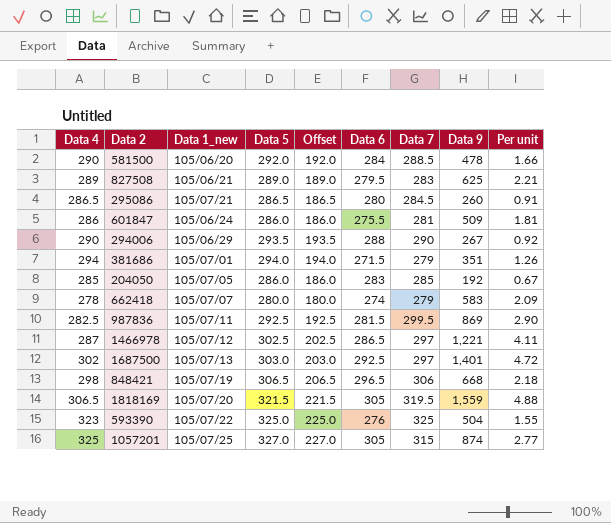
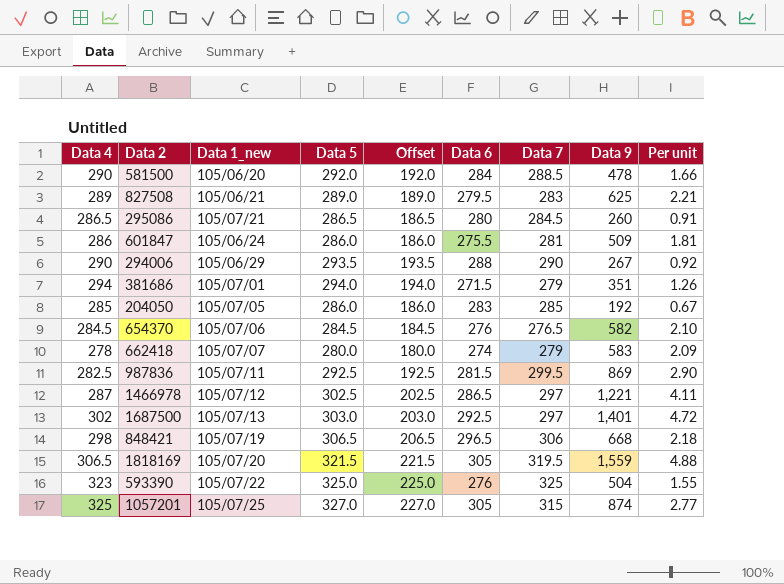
row 654370: none -> 284.5 | 105/07/06 | 284.5 | 184.5 | 276 | 276.5 | 582 | 2.10

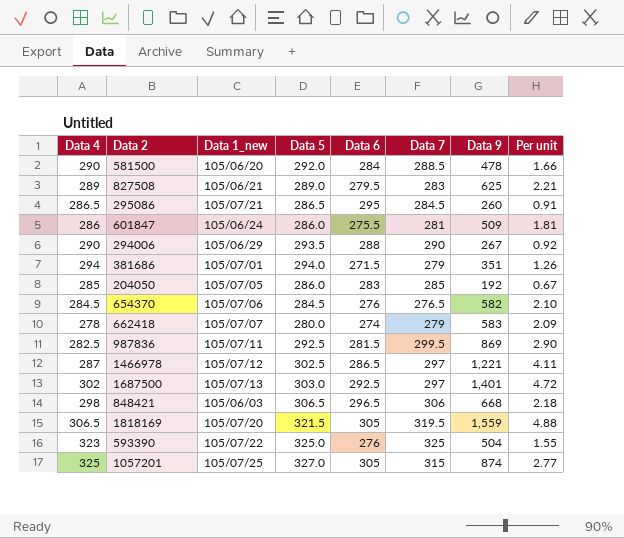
column Offset | formula: [Data 5] - 100 -> none
295086 | Data 6: 280 -> 295
848421 | Data 1_new: 105/07/19 -> 105/06/03

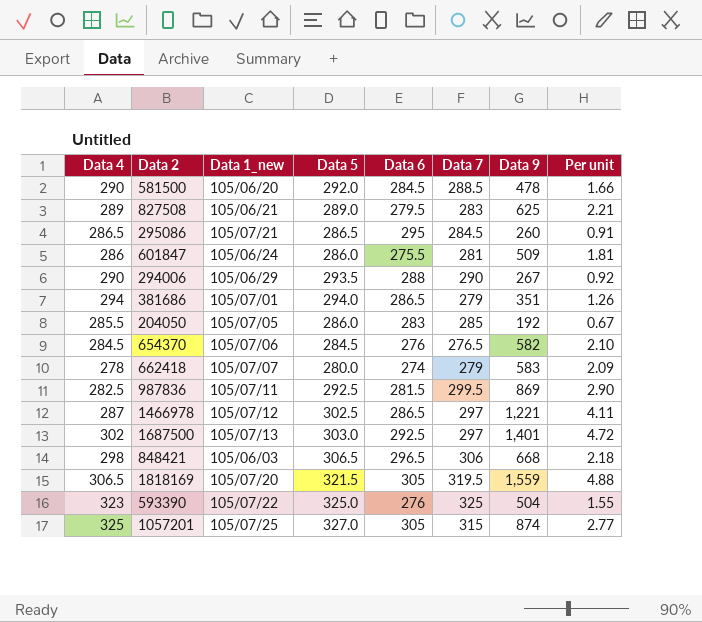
581500 | Data 6: 284 -> 284.5
381686 | Data 6: 271.5 -> 286.5
204050 | Data 4: 285 -> 285.5

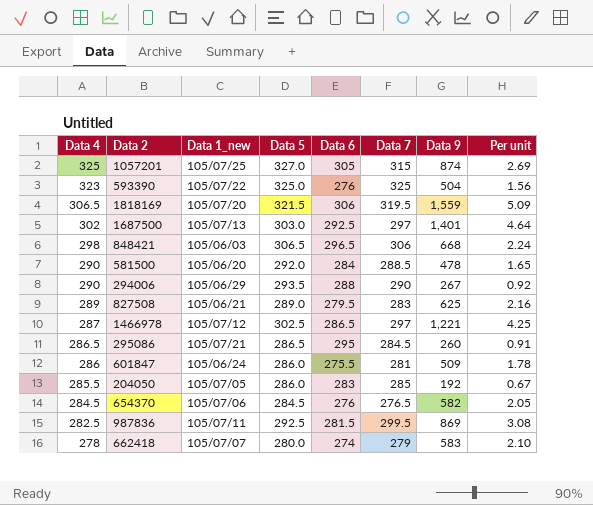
row order: none -> Data 4 descending
column Per unit | formula: [Data 9] / [Data 7] -> [Data 9] / [Data 4]
row 381686: 294 | 105/07/01 | 294.0 | 286.5 | 279 | 351 | 1.26 -> none
1818169 | Data 6: 305 -> 306
581500 | Data 6: 284.5 -> 284

